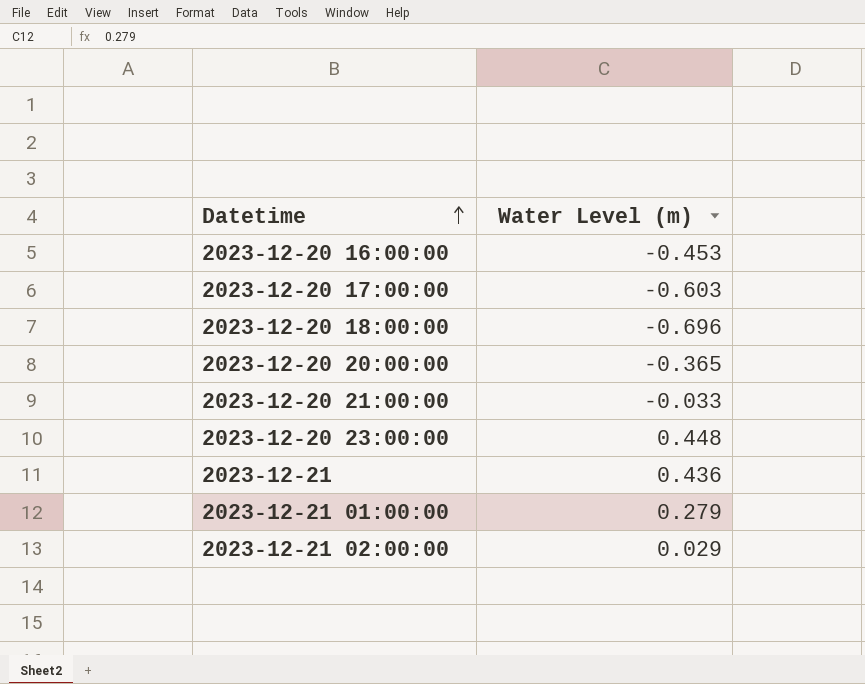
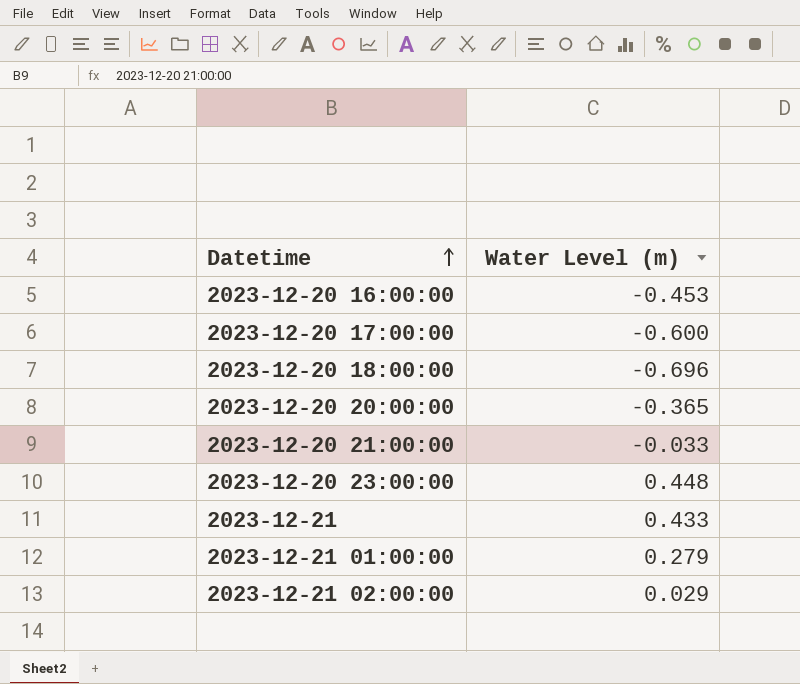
2023-12-20 17:00:00 | Water Level (m): -0.603 -> -0.600
2023-12-21 | Water Level (m): 0.436 -> 0.433

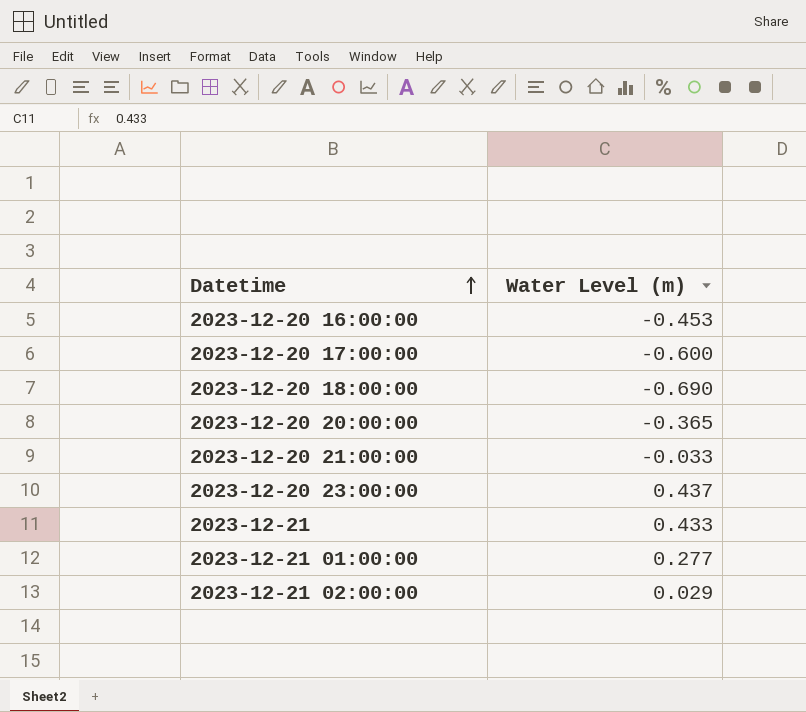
2023-12-20 18:00:00 | Water Level (m): -0.696 -> -0.690
2023-12-20 23:00:00 | Water Level (m): 0.448 -> 0.437
2023-12-21 01:00:00 | Water Level (m): 0.279 -> 0.277

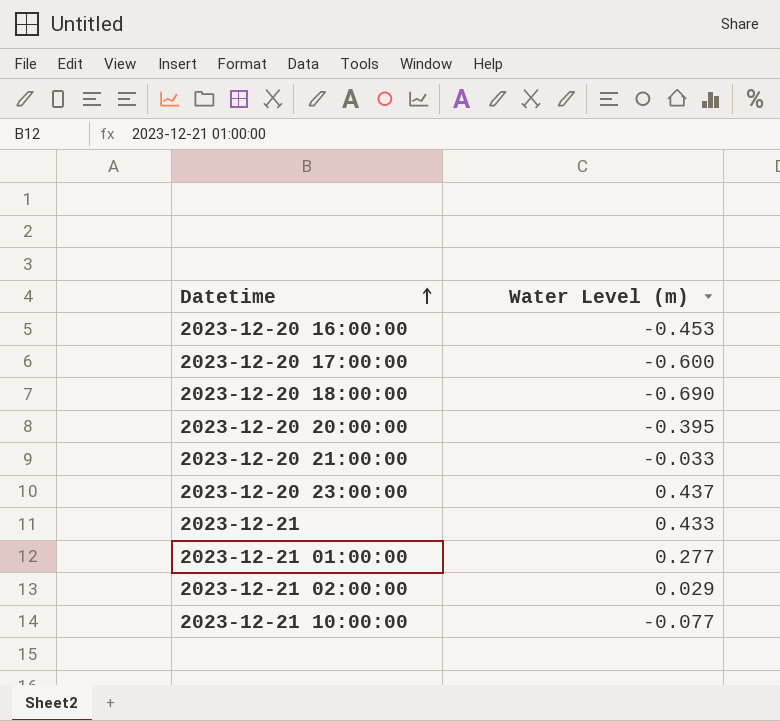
2023-12-20 20:00:00 | Water Level (m): -0.365 -> -0.395
row 2023-12-21 10:00:00: none -> -0.077

